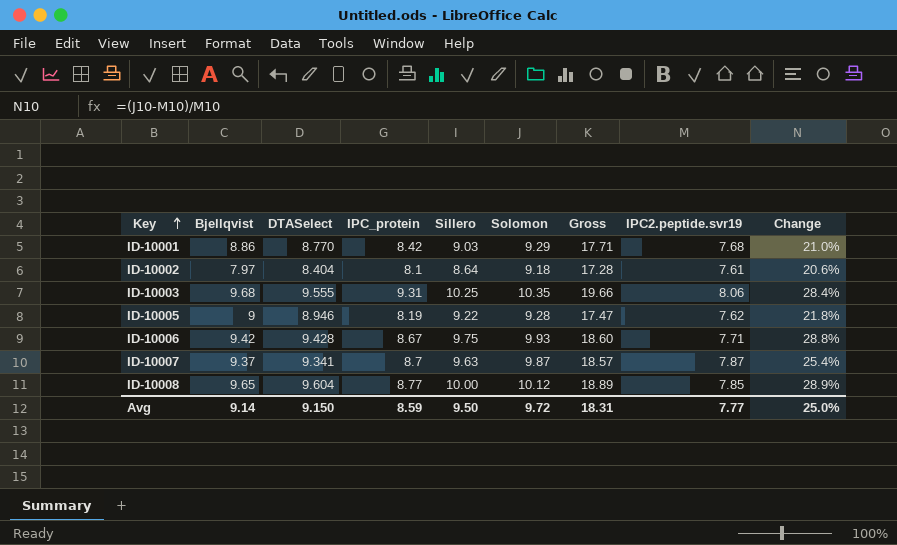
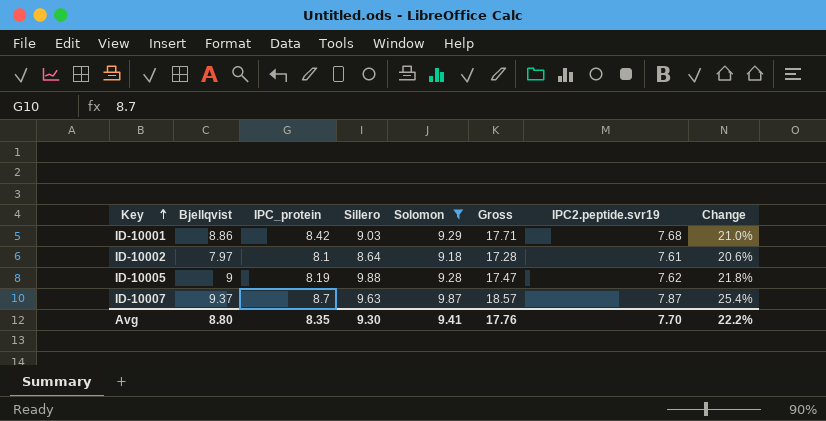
filter: none -> Solomon <= 9.87
column DTASelect | position: 3 -> none
ID-10005 | Sillero: 9.22 -> 9.88
Avg | Bjellqvist: 9.14 -> 8.80
Avg | IPC_protein: 8.59 -> 8.35
Avg | Sillero: 9.50 -> 9.30
Avg | Solomon: 9.72 -> 9.41
Avg | Gross: 18.31 -> 17.76
Avg | IPC2.peptide.svr19: 7.77 -> 7.70
Avg | Change: 25.0% -> 22.2%

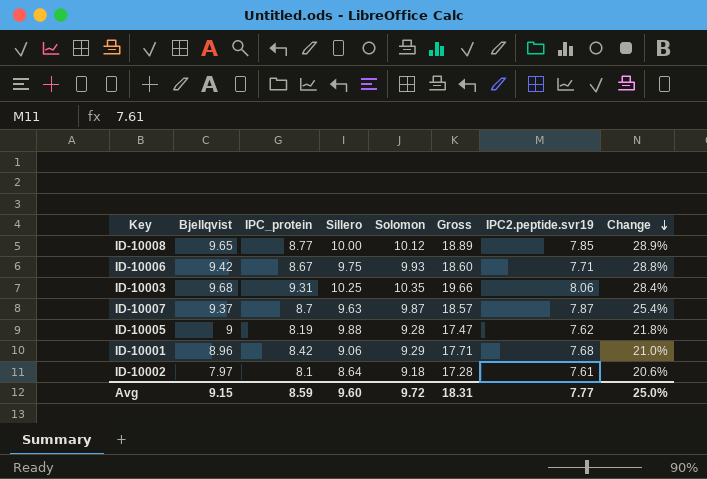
filter: Solomon <= 9.87 -> none
row order: Key ascending -> Change descending
ID-10001 | Bjellqvist: 8.86 -> 8.96
ID-10001 | Sillero: 9.03 -> 9.06
Avg | Bjellqvist: 8.80 -> 9.15
Avg | IPC_protein: 8.35 -> 8.59
Avg | Sillero: 9.30 -> 9.60
Avg | Solomon: 9.41 -> 9.72
Avg | Gross: 17.76 -> 18.31
Avg | IPC2.peptide.svr19: 7.70 -> 7.77
Avg | Change: 22.2% -> 25.0%

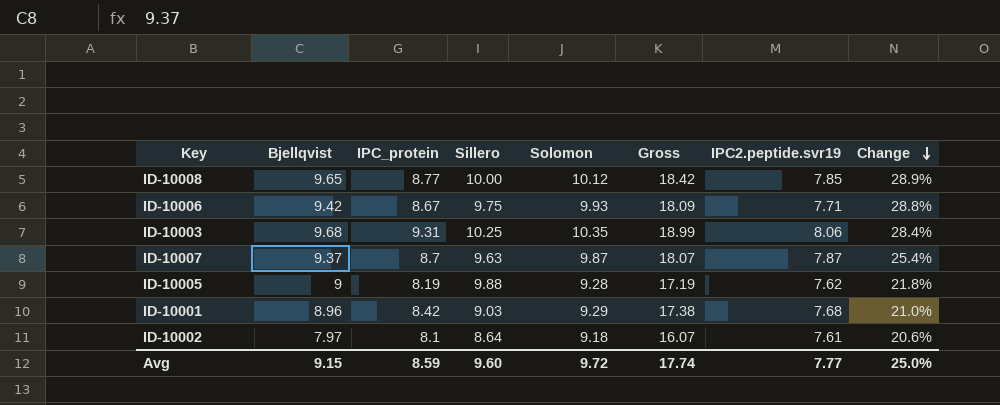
column Gross | formula: [IPC_protein] + [Solomon] -> [Bjellqvist] + [IPC_protein]
ID-10001 | Sillero: 9.06 -> 9.03
Avg | Gross: 18.31 -> 17.74

